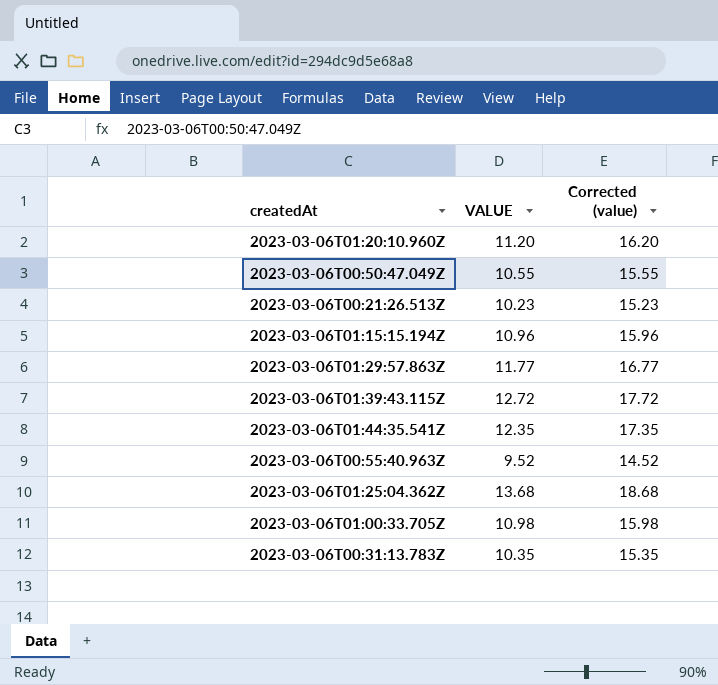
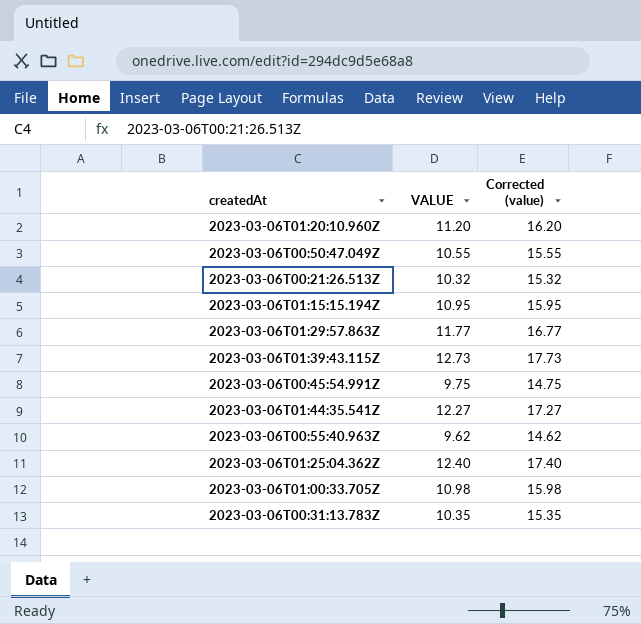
2023-03-06T00:21:26.513Z | VALUE: 10.23 -> 10.32
2023-03-06T00:21:26.513Z | Corrected (value): 15.23 -> 15.32
2023-03-06T01:15:15.194Z | VALUE: 10.96 -> 10.95
2023-03-06T01:15:15.194Z | Corrected (value): 15.96 -> 15.95
2023-03-06T01:39:43.115Z | VALUE: 12.72 -> 12.73
2023-03-06T01:39:43.115Z | Corrected (value): 17.72 -> 17.73
row 2023-03-06T00:45:54.991Z: none -> 9.75 | 14.75
2023-03-06T01:44:35.541Z | VALUE: 12.35 -> 12.27
2023-03-06T01:44:35.541Z | Corrected (value): 17.35 -> 17.27
2023-03-06T00:55:40.963Z | VALUE: 9.52 -> 9.62
2023-03-06T00:55:40.963Z | Corrected (value): 14.52 -> 14.62
2023-03-06T01:25:04.362Z | VALUE: 13.68 -> 12.40
2023-03-06T01:25:04.362Z | Corrected (value): 18.68 -> 17.40

